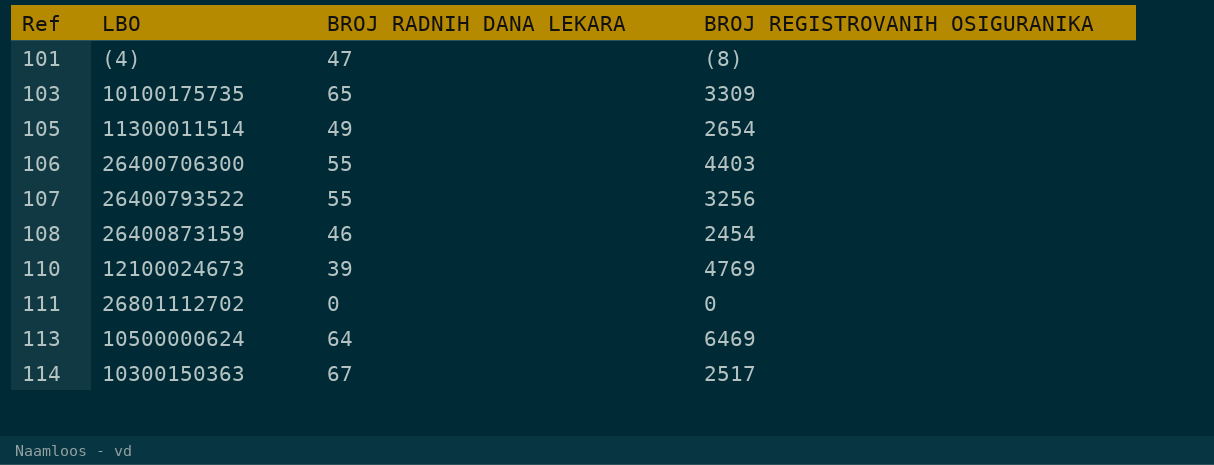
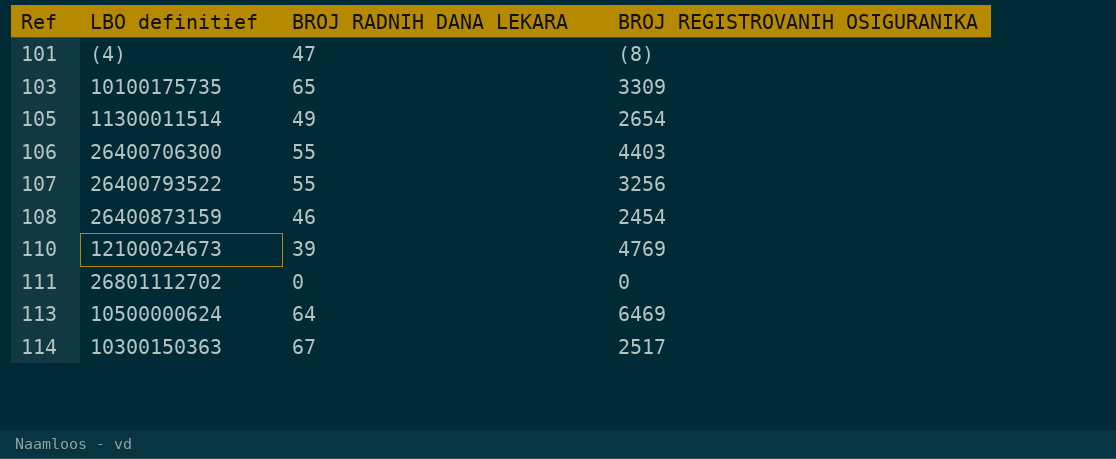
column name: LBO -> LBO definitief

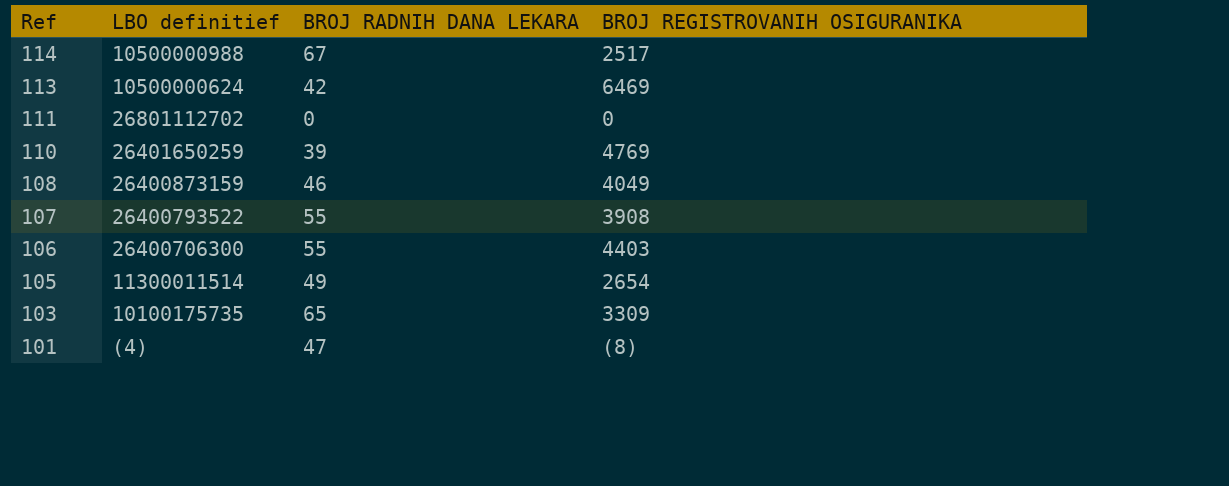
row order: Ref ascending -> Ref descending
114 | LBO definitief: 10300150363 -> 10500000988
113 | BROJ RADNIH DANA LEKARA: 64 -> 42
110 | LBO definitief: 12100024673 -> 26401650259
108 | BROJ REGISTROVANIH OSIGURANIKA: 2454 -> 4049
107 | BROJ REGISTROVANIH OSIGURANIKA: 3256 -> 3908

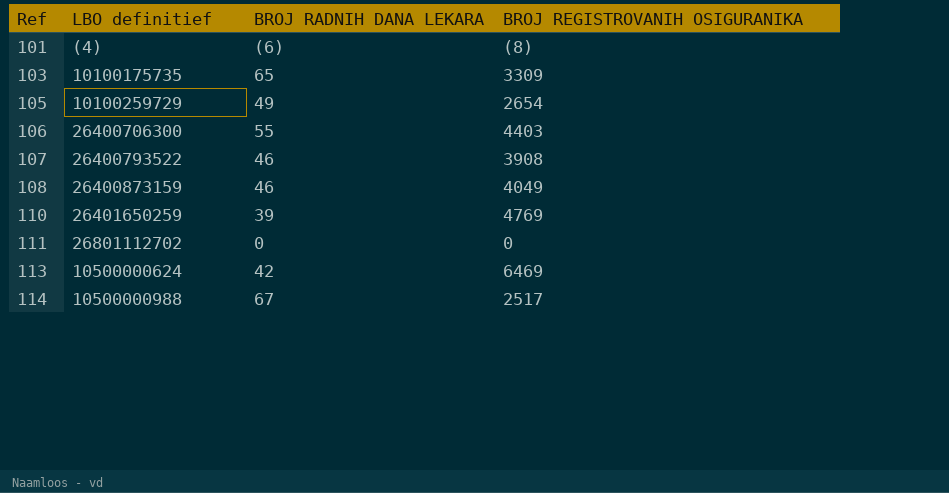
row order: Ref descending -> Ref ascending
101 | BROJ RADNIH DANA LEKARA: 47 -> (6)
105 | LBO definitief: 11300011514 -> 10100259729
107 | BROJ RADNIH DANA LEKARA: 55 -> 46

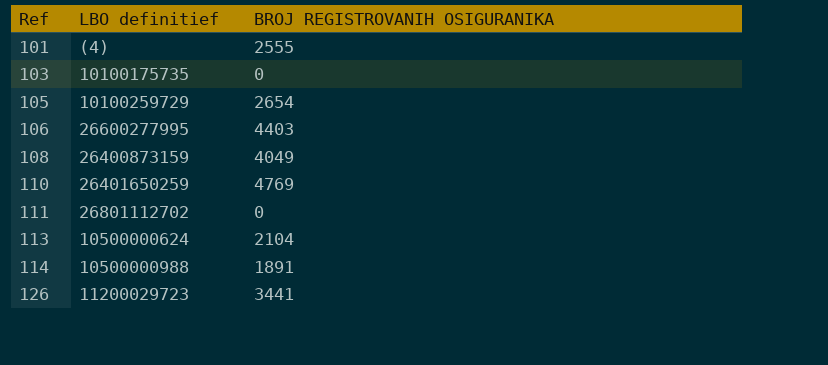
column BROJ RADNIH DANA LEKARA | position: 3 -> none
row 107: 26400793522 | 46 | 3908 -> none
101 | BROJ REGISTROVANIH OSIGURANIKA: (8) -> 2555
103 | BROJ REGISTROVANIH OSIGURANIKA: 3309 -> 0
106 | LBO definitief: 26400706300 -> 26600277995
113 | BROJ REGISTROVANIH OSIGURANIKA: 6469 -> 2104
114 | BROJ REGISTROVANIH OSIGURANIKA: 2517 -> 1891
row 126: none -> 11200029723 | 3441

